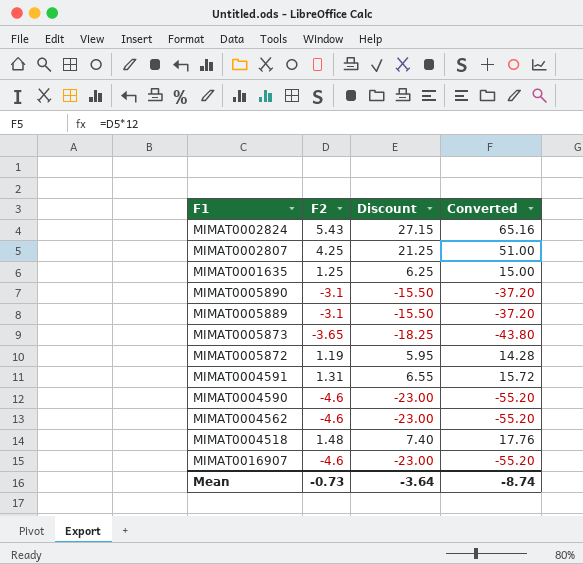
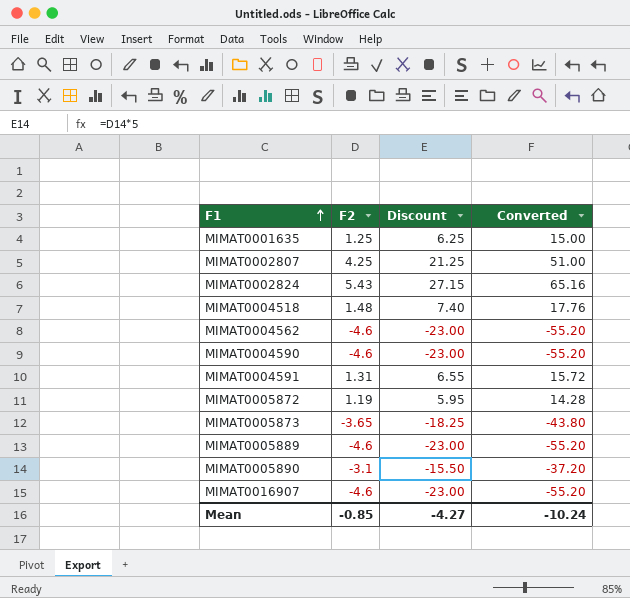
row order: none -> F1 ascending
MIMAT0005889 | F2: -3.1 -> -4.6
MIMAT0005889 | Discount: -15.50 -> -23.00
MIMAT0005889 | Converted: -37.20 -> -55.20
Mean | F2: -0.73 -> -0.85
Mean | Discount: -3.64 -> -4.27
Mean | Converted: -8.74 -> -10.24

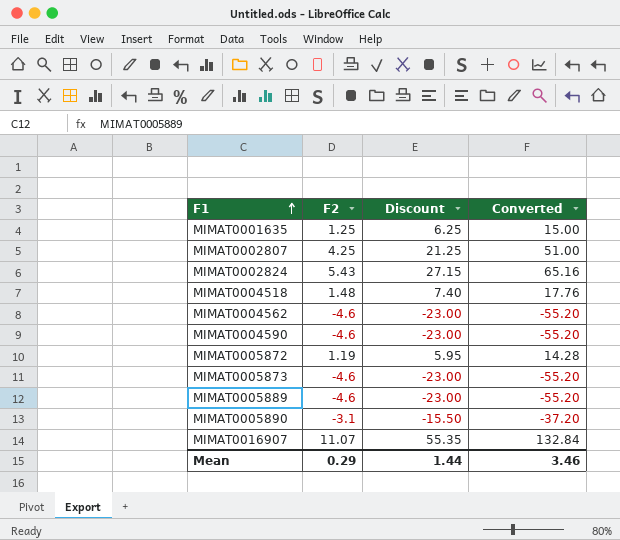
row MIMAT0004591: 1.31 | 6.55 | 15.72 -> none
MIMAT0005873 | F2: -3.65 -> -4.6
MIMAT0005873 | Discount: -18.25 -> -23.00
MIMAT0005873 | Converted: -43.80 -> -55.20
MIMAT0016907 | F2: -4.6 -> 11.07
MIMAT0016907 | Discount: -23.00 -> 55.35
MIMAT0016907 | Converted: -55.20 -> 132.84
Mean | F2: -0.85 -> 0.29
Mean | Discount: -4.27 -> 1.44
Mean | Converted: -10.24 -> 3.46

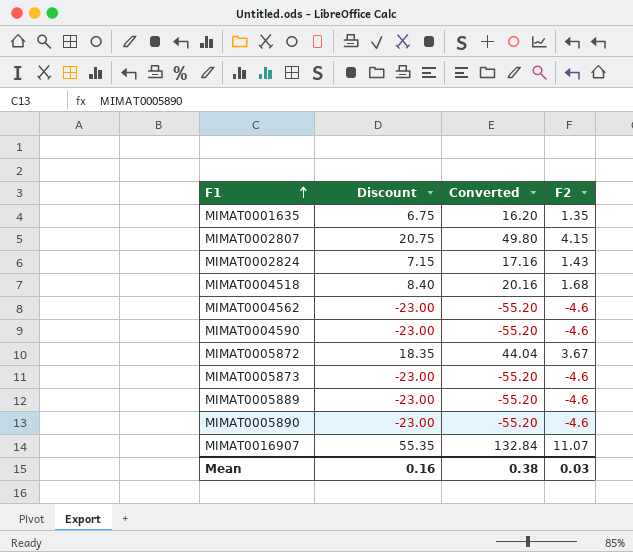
column F2 | position: 2 -> 4
MIMAT0001635 | Discount: 6.25 -> 6.75
MIMAT0001635 | Converted: 15.00 -> 16.20
MIMAT0001635 | F2: 1.25 -> 1.35
MIMAT0002807 | Discount: 21.25 -> 20.75
MIMAT0002807 | Converted: 51.00 -> 49.80
MIMAT0002807 | F2: 4.25 -> 4.15
MIMAT0002824 | Discount: 27.15 -> 7.15
MIMAT0002824 | Converted: 65.16 -> 17.16
MIMAT0002824 | F2: 5.43 -> 1.43
MIMAT0004518 | Discount: 7.40 -> 8.40
MIMAT0004518 | Converted: 17.76 -> 20.16
MIMAT0004518 | F2: 1.48 -> 1.68
MIMAT0005872 | Discount: 5.95 -> 18.35
MIMAT0005872 | Converted: 14.28 -> 44.04
MIMAT0005872 | F2: 1.19 -> 3.67
MIMAT0005890 | Discount: -15.50 -> -23.00
MIMAT0005890 | Converted: -37.20 -> -55.20
MIMAT0005890 | F2: -3.1 -> -4.6
Mean | Discount: 1.44 -> 0.16
Mean | Converted: 3.46 -> 0.38
Mean | F2: 0.29 -> 0.03

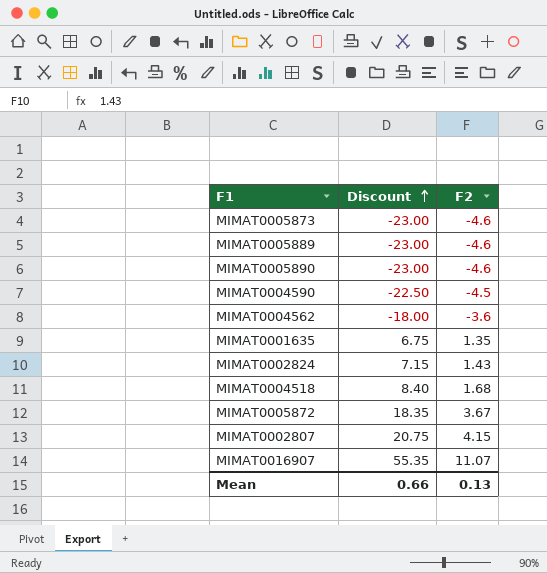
row order: F1 ascending -> Discount ascending
column Converted | formula: [F2] * 12 -> none
MIMAT0004590 | Discount: -23.00 -> -22.50
MIMAT0004590 | F2: -4.6 -> -4.5
MIMAT0004562 | Discount: -23.00 -> -18.00
MIMAT0004562 | F2: -4.6 -> -3.6
Mean | Discount: 0.16 -> 0.66
Mean | F2: 0.03 -> 0.13

